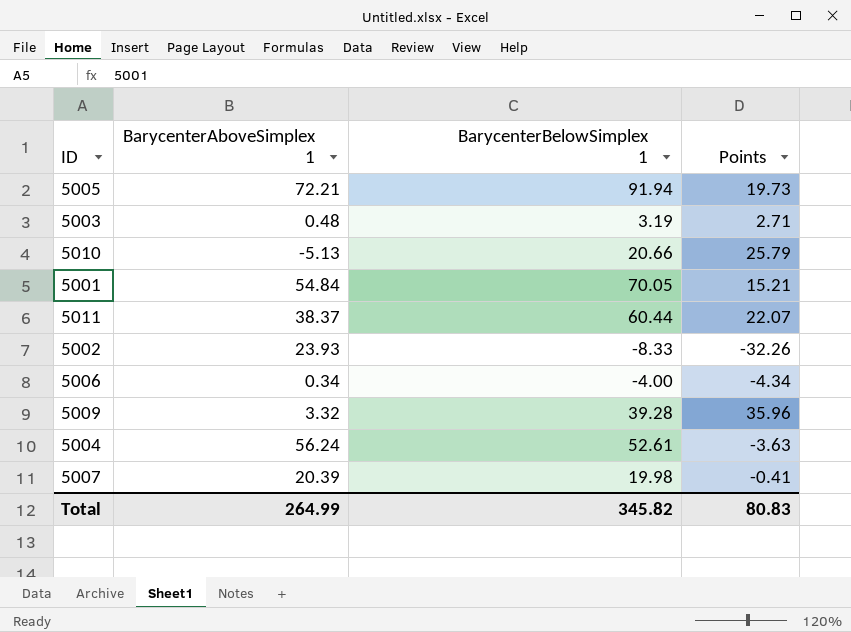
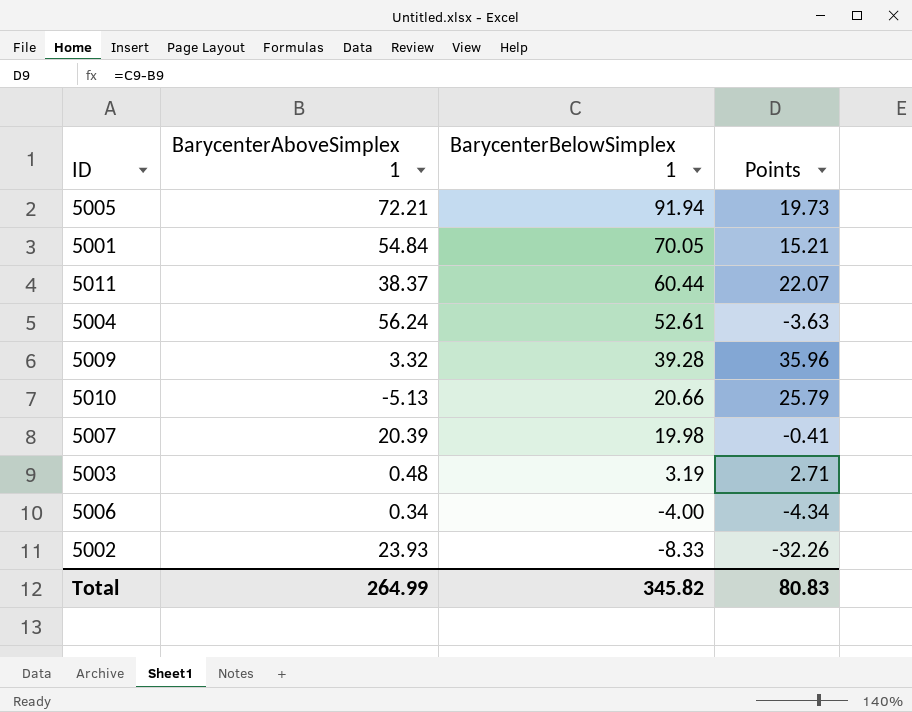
row order: none -> BarycenterBelowSimplex 1 descending

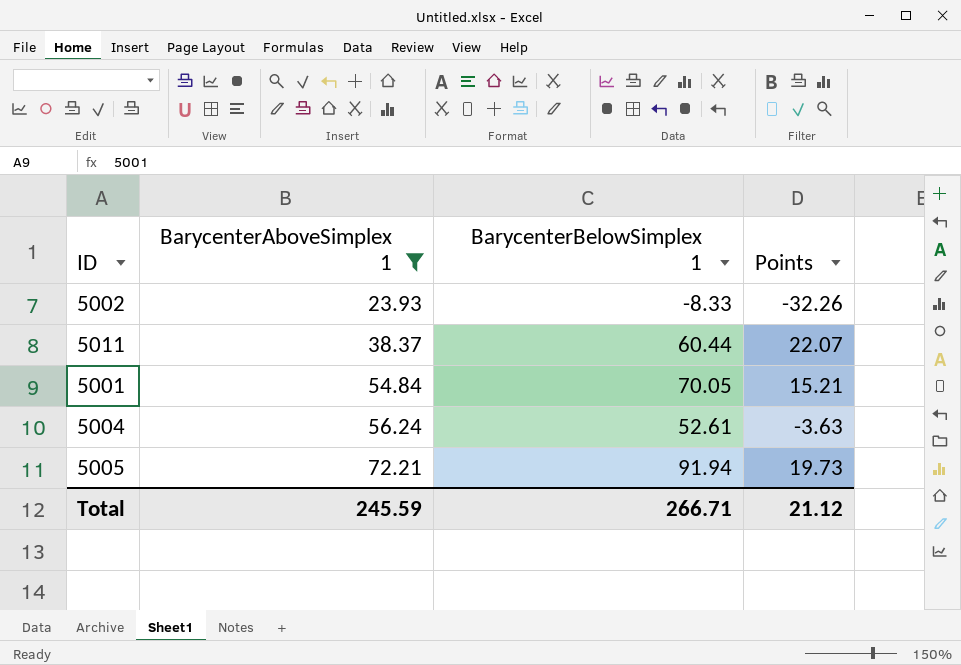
filter: none -> BarycenterAboveSimplex 1 >= 23.93
row order: BarycenterBelowSimplex 1 descending -> BarycenterAboveSimplex 1 ascending
Total | BarycenterAboveSimplex 1: 264.99 -> 245.59
Total | BarycenterBelowSimplex 1: 345.82 -> 266.71
Total | Points: 80.83 -> 21.12

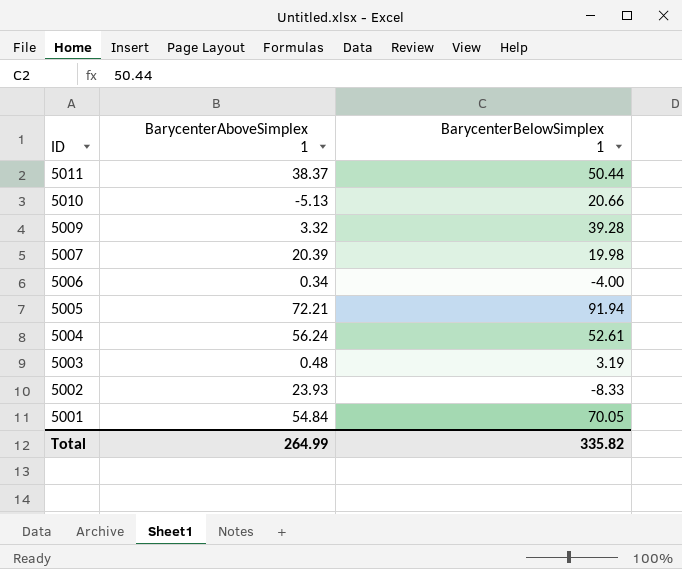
filter: BarycenterAboveSimplex 1 >= 23.93 -> none
row order: BarycenterAboveSimplex 1 ascending -> ID descending
column Points | formula: [BarycenterBelowSimplex 1] - [BarycenterAboveSimplex 1] -> none
5011 | BarycenterBelowSimplex 1: 60.44 -> 50.44
Total | BarycenterAboveSimplex 1: 245.59 -> 264.99
Total | BarycenterBelowSimplex 1: 266.71 -> 335.82

